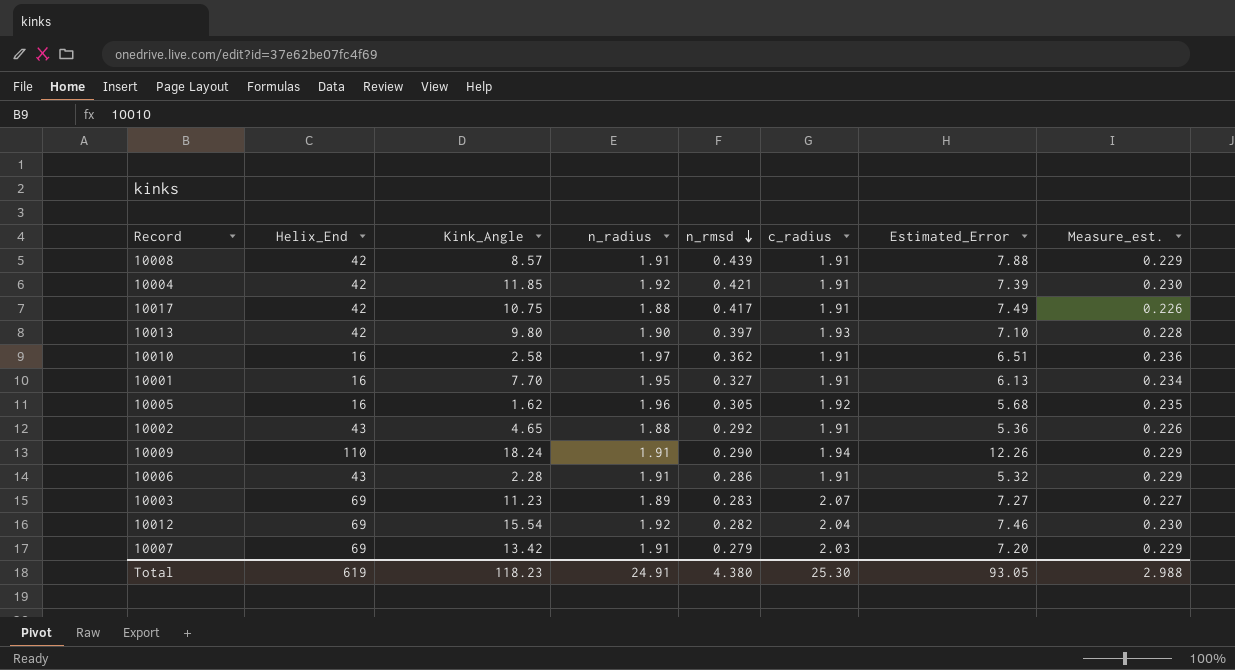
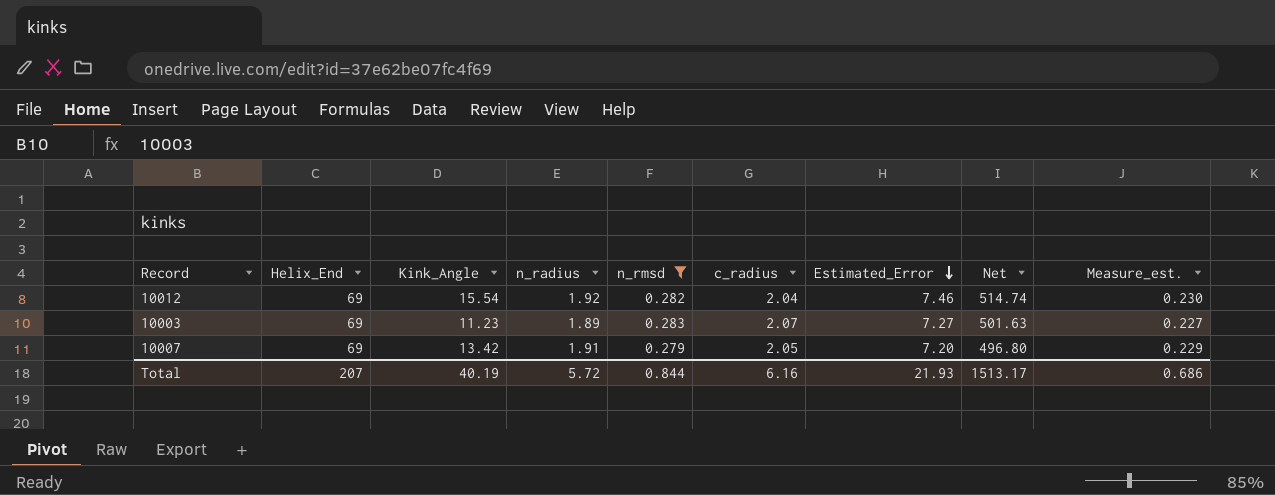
filter: none -> n_rmsd <= 0.283
row order: n_rmsd descending -> Estimated_Error descending
column Net | formula: none -> [Helix_End] * [Estimated_Error]
10007 | c_radius: 2.03 -> 2.05
Total | Helix_End: 619 -> 207
Total | Kink_Angle: 118.23 -> 40.19
Total | n_radius: 24.91 -> 5.72
Total | n_rmsd: 4.380 -> 0.844
Total | c_radius: 25.30 -> 6.16
Total | Estimated_Error: 93.05 -> 21.93
Total | Measure_est.: 2.988 -> 0.686

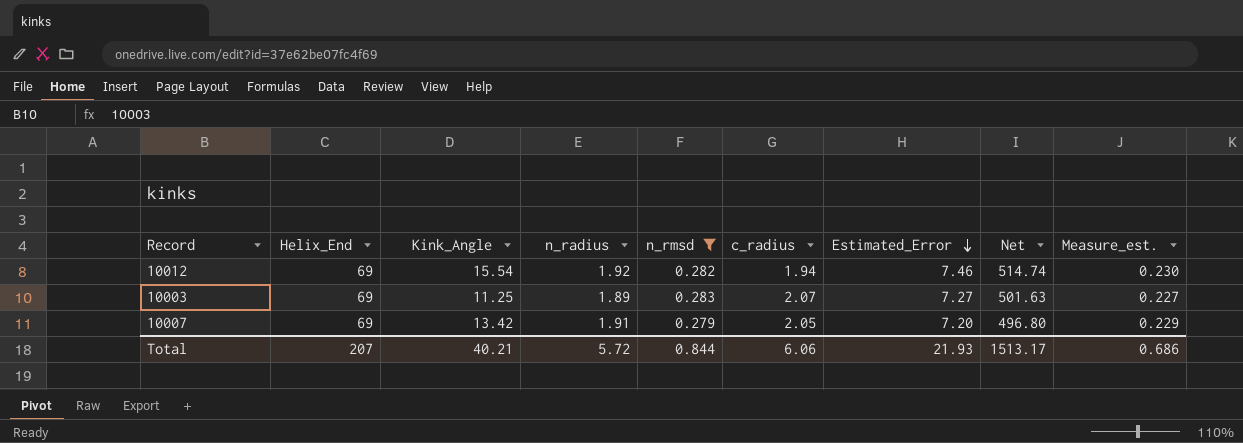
10012 | c_radius: 2.04 -> 1.94
10003 | Kink_Angle: 11.23 -> 11.25
Total | Kink_Angle: 40.19 -> 40.21
Total | c_radius: 6.16 -> 6.06

